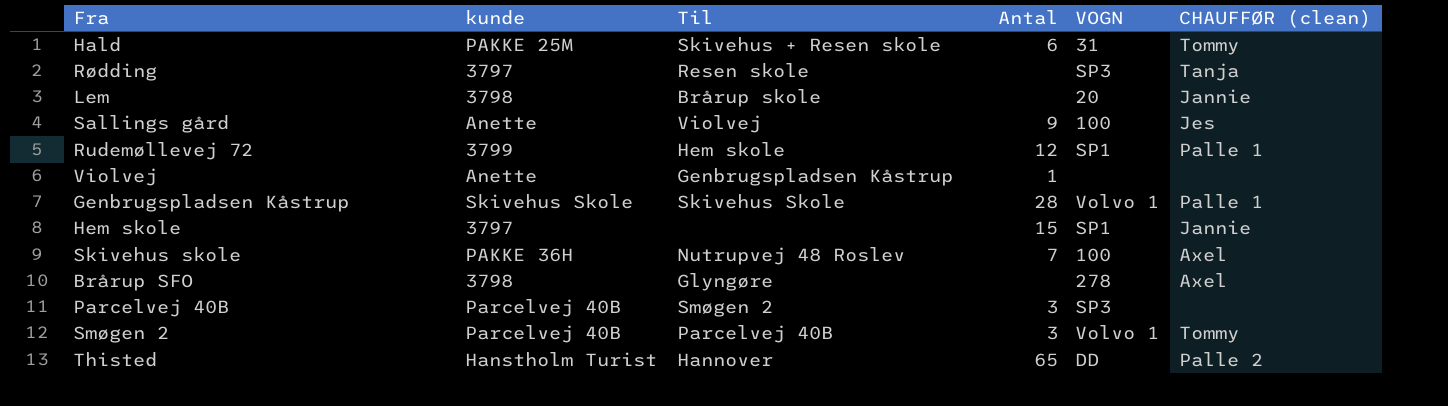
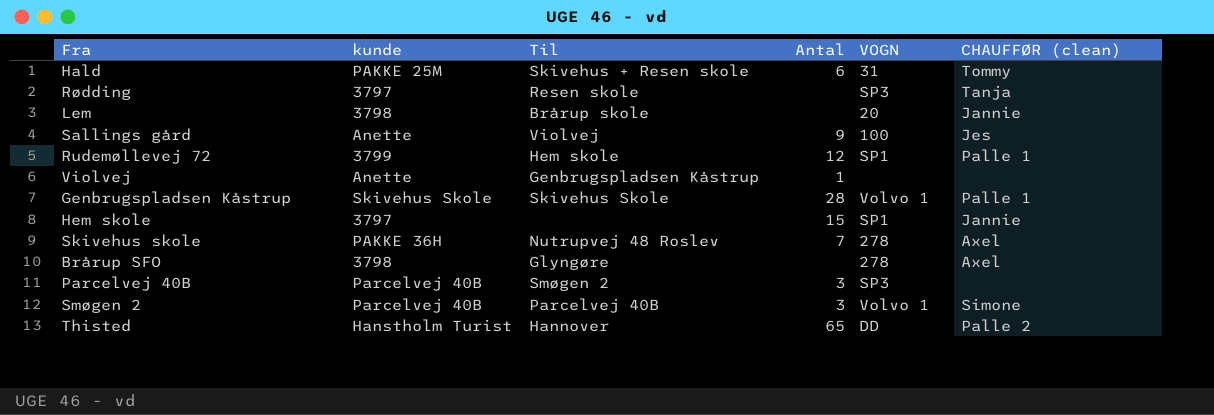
Skivehus skole | VOGN: 100 -> 278
Smøgen 2 | CHAUFFØR (clean): Tommy -> Simone

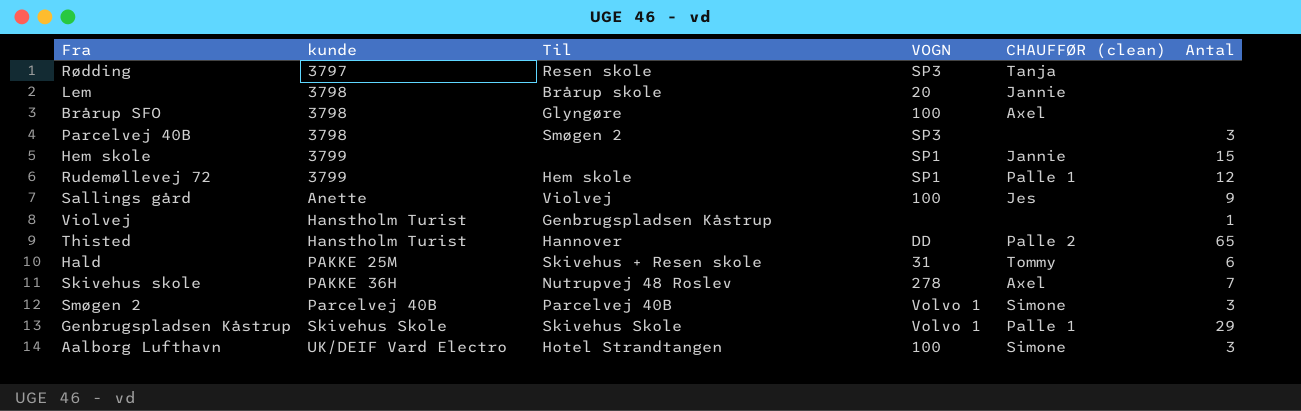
row order: none -> kunde ascending
column Antal | position: 4 -> 6
Brårup SFO | VOGN: 278 -> 100
Parcelvej 40B | kunde: Parcelvej 40B -> 3798
Hem skole | kunde: 3797 -> 3799
Violvej | kunde: Anette -> Hanstholm Turist
Genbrugspladsen Kåstrup | Antal: 28 -> 29
row Aalborg Lufthavn: none -> UK/DEIF Vard Electro | Hotel Strandtangen | 100 | Simone | 3

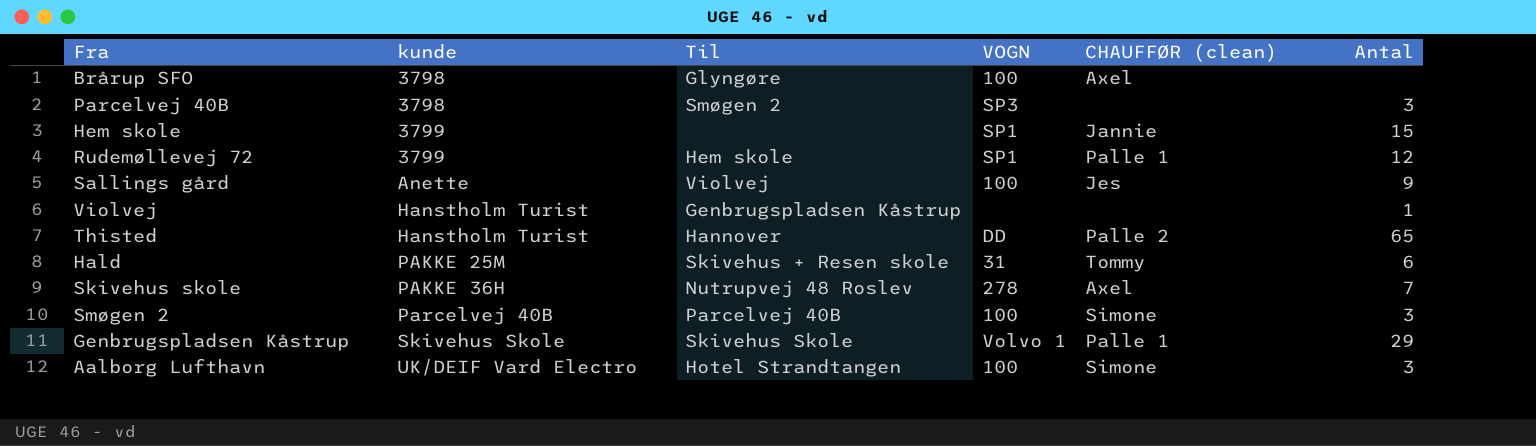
row Rødding: 3797 | Resen skole | SP3 | Tanja | none -> none
row Lem: 3798 | Brårup skole | 20 | Jannie | none -> none
Smøgen 2 | VOGN: Volvo 1 -> 100

